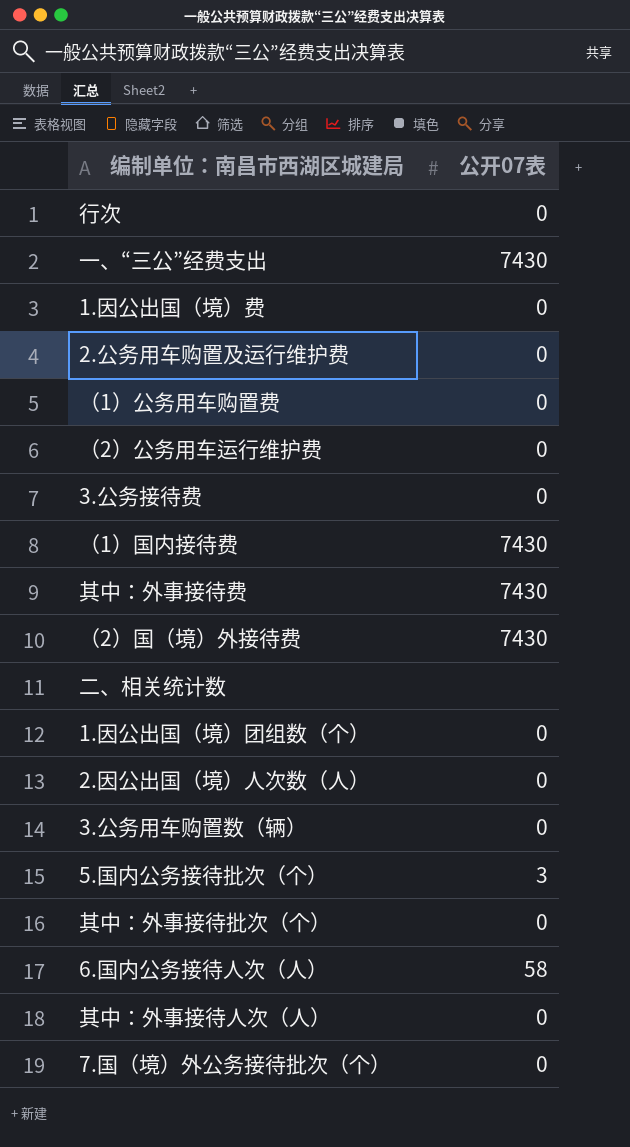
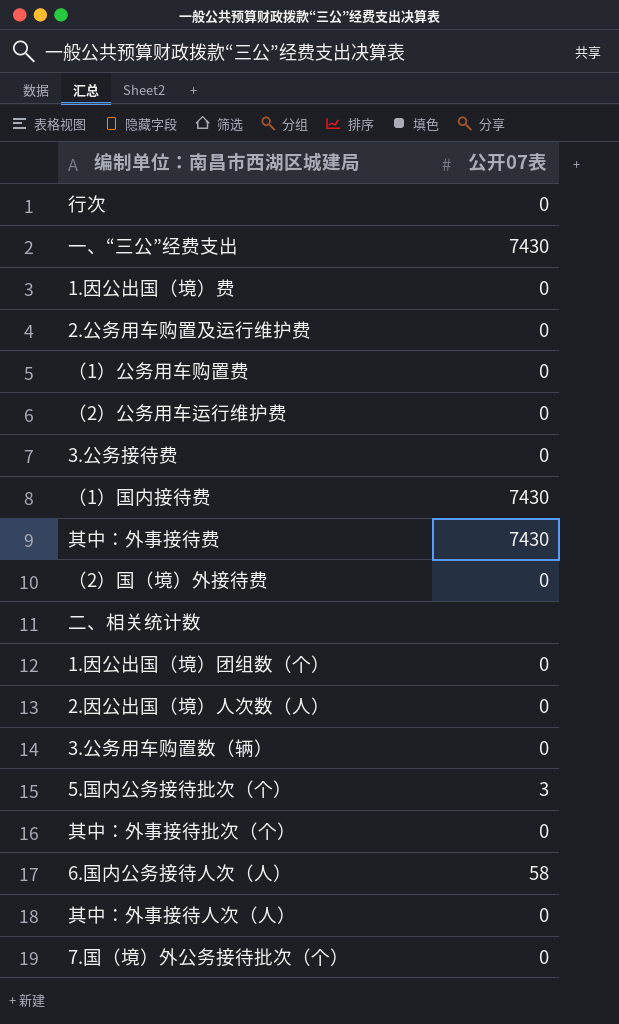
（2）国（境）外接待费 | 公开07表: 7430 -> 0

